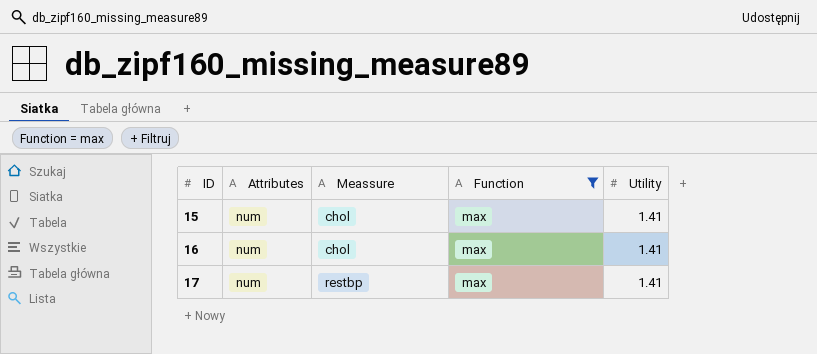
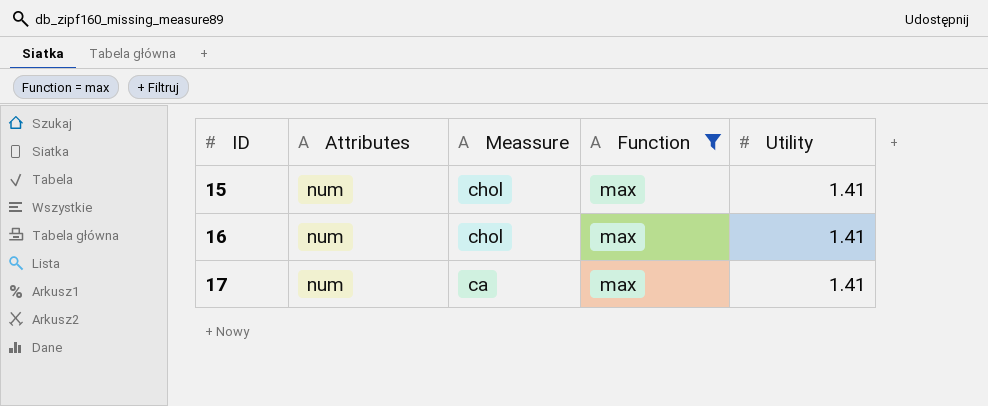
17 | Meassure: restbp -> ca

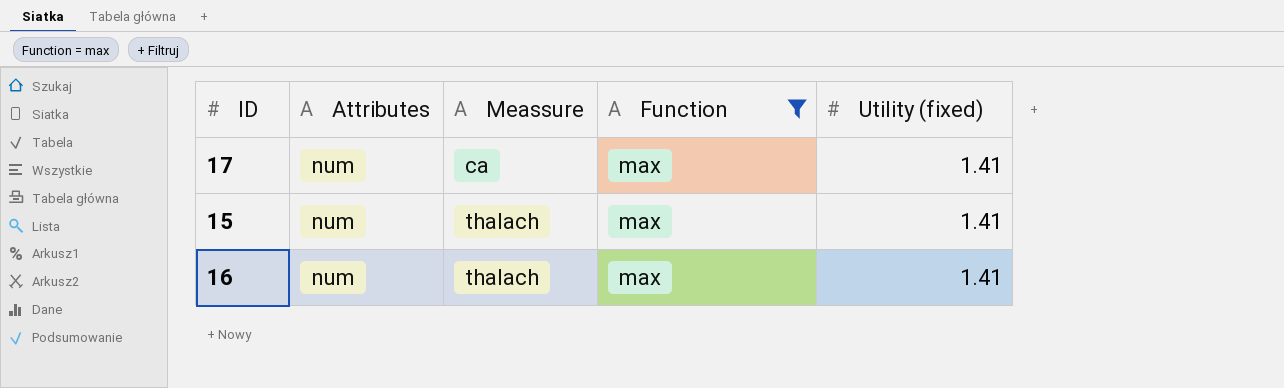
row order: ID ascending -> Meassure ascending
column name: Utility -> Utility (fixed)
15 | Meassure: chol -> thalach
16 | Meassure: chol -> thalach

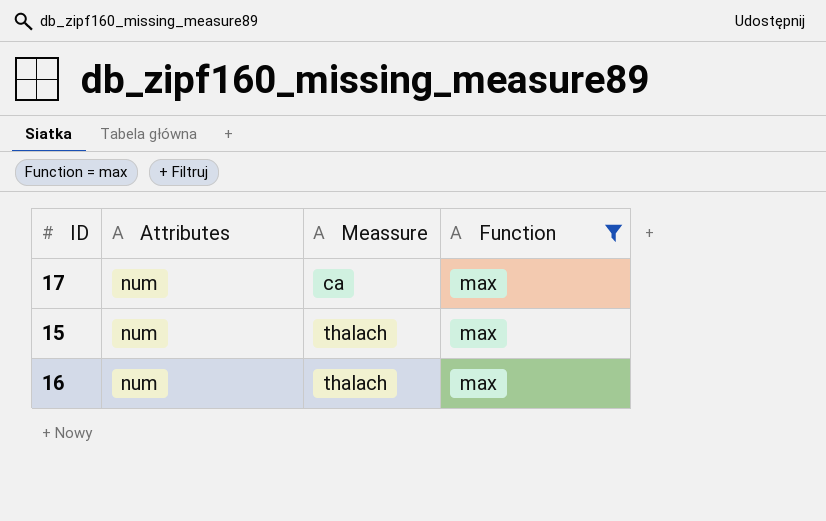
column Utility (fixed) | position: 5 -> none

